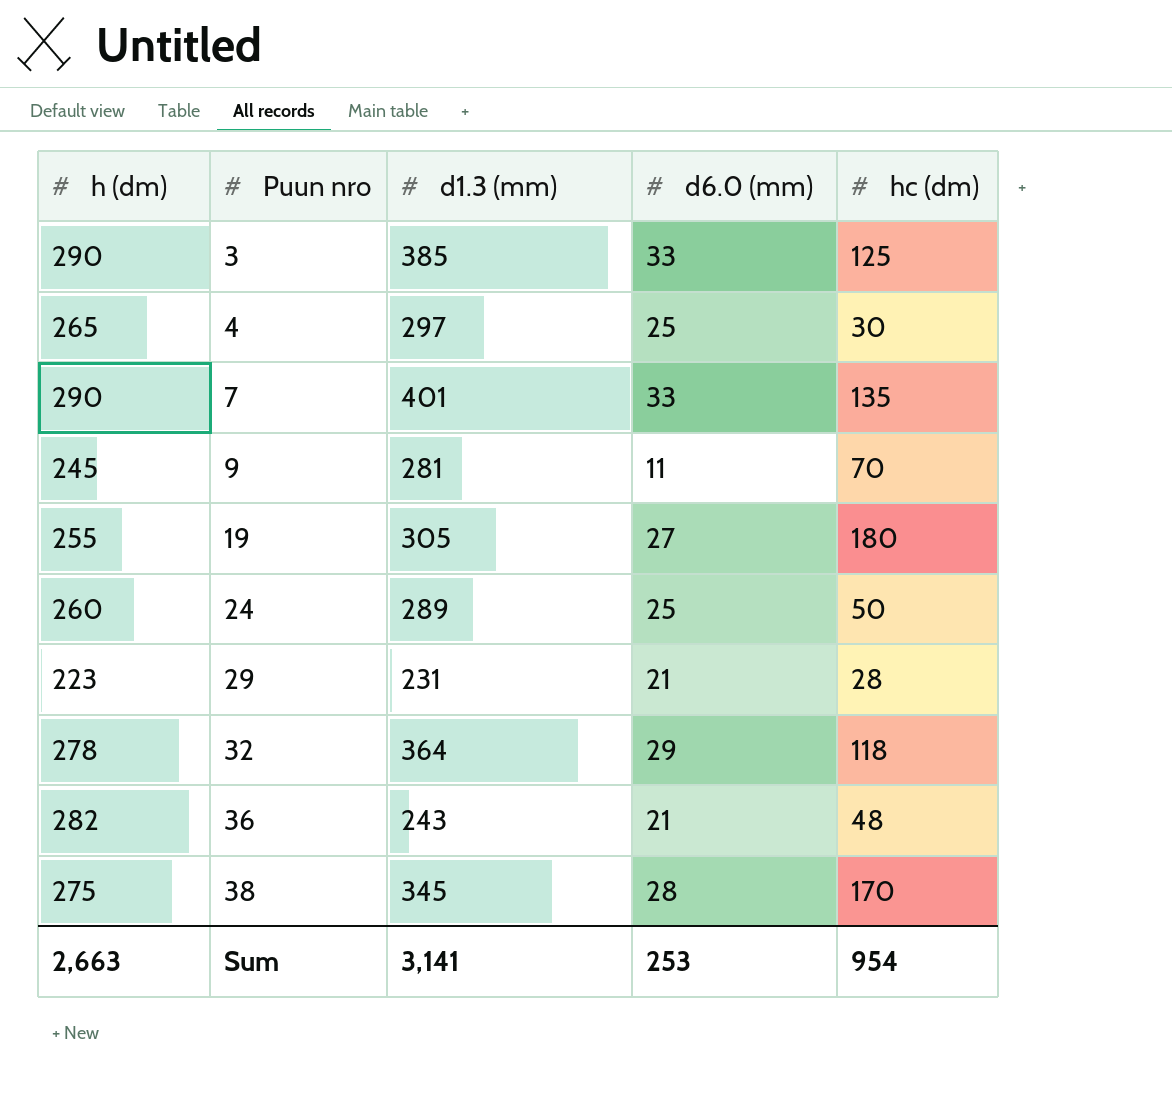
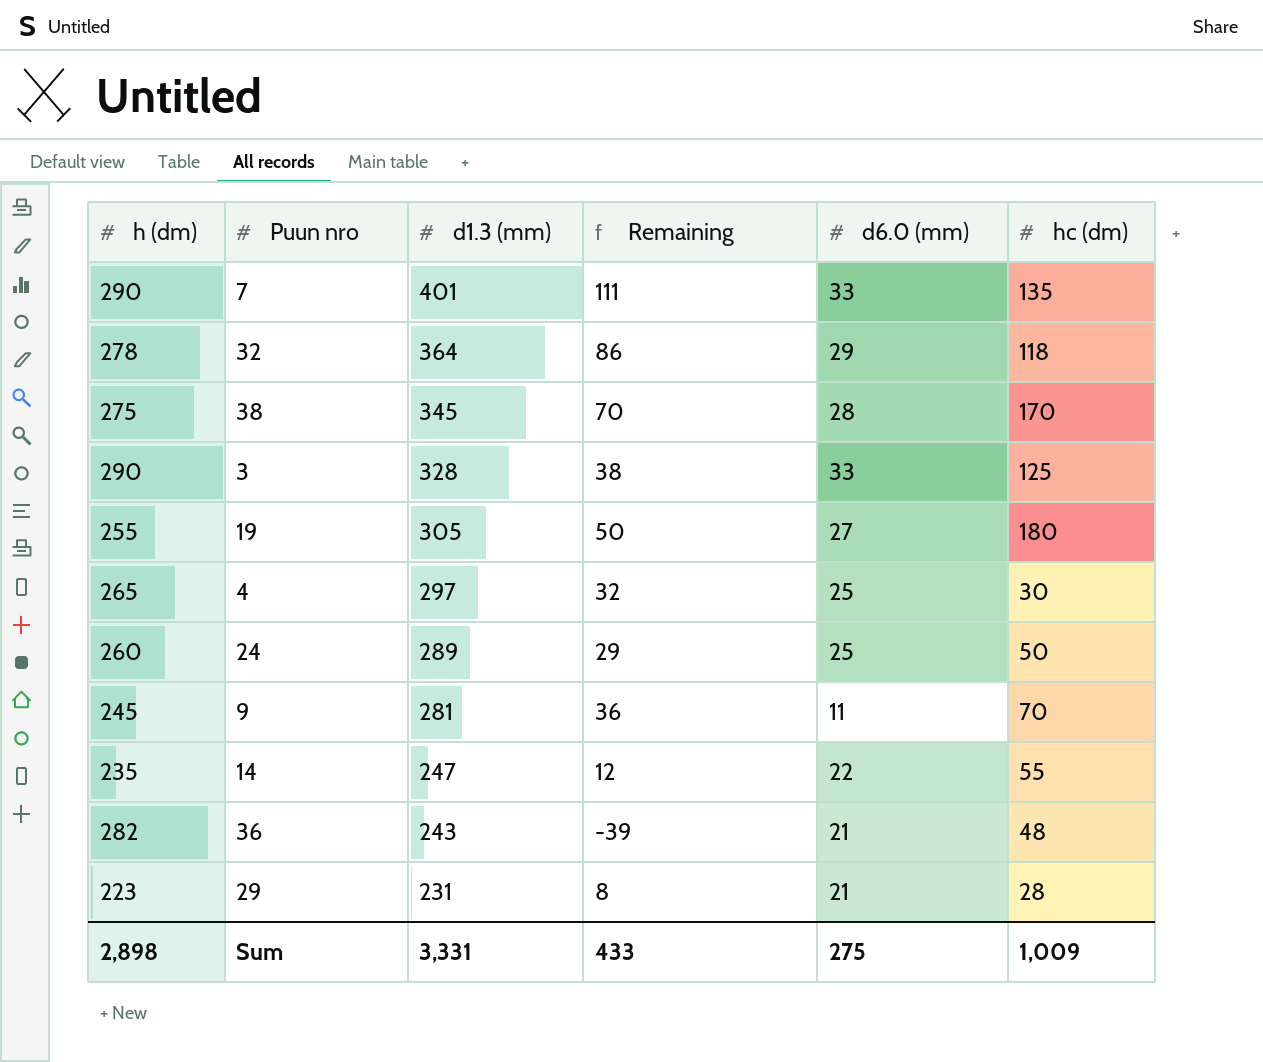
row order: Puun nro ascending -> d1.3 (mm) descending
column Remaining | formula: none -> [d1.3 (mm)] - [h (dm)]
3 | d1.3 (mm): 385 -> 328
row 14: none -> 235 | 247 | 12 | 22 | 55
Sum | h (dm): 2,663 -> 2,898
Sum | d1.3 (mm): 3,141 -> 3,331
Sum | d6.0 (mm): 253 -> 275
Sum | hc (dm): 954 -> 1,009

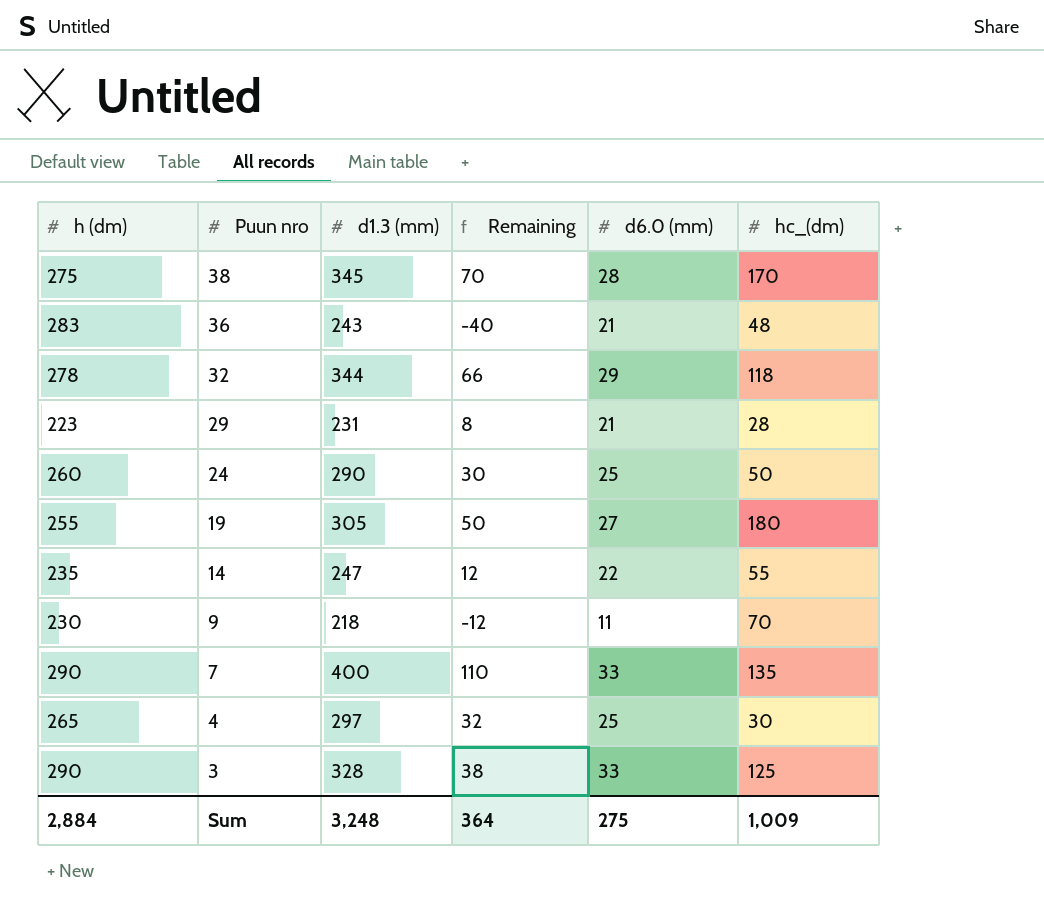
row order: d1.3 (mm) descending -> Puun nro descending
column name: hc (dm) -> hc_(dm)
36 | h (dm): 282 -> 283
36 | Remaining: -39 -> -40
32 | d1.3 (mm): 364 -> 344
32 | Remaining: 86 -> 66
24 | d1.3 (mm): 289 -> 290
24 | Remaining: 29 -> 30
9 | h (dm): 245 -> 230
9 | d1.3 (mm): 281 -> 218
9 | Remaining: 36 -> -12
7 | d1.3 (mm): 401 -> 400
7 | Remaining: 111 -> 110
Sum | h (dm): 2,898 -> 2,884
Sum | d1.3 (mm): 3,331 -> 3,248
Sum | Remaining: 433 -> 364

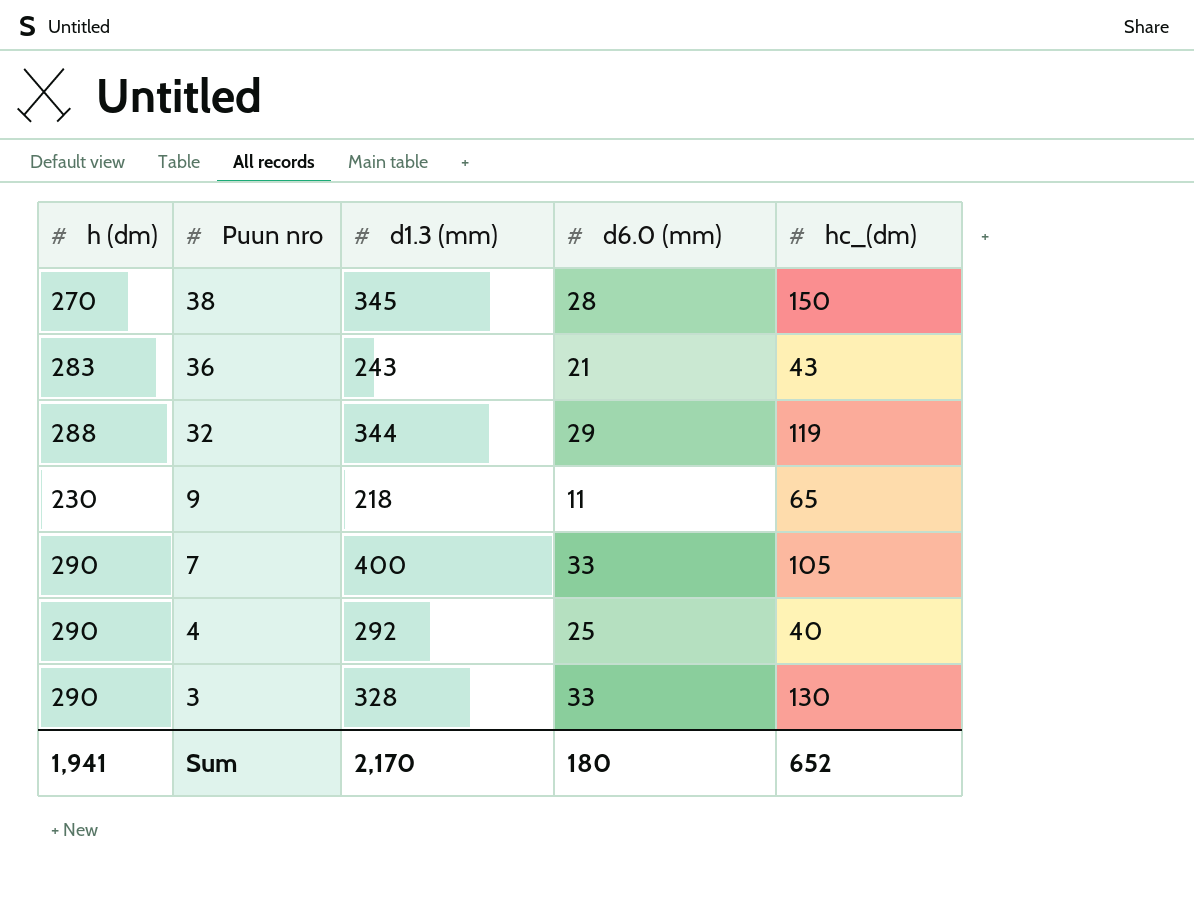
column Remaining | formula: [d1.3 (mm)] - [h (dm)] -> none
row 29: 223 | 231 | 8 | 21 | 28 -> none
row 24: 260 | 290 | 30 | 25 | 50 -> none
row 19: 255 | 305 | 50 | 27 | 180 -> none
row 14: 235 | 247 | 12 | 22 | 55 -> none
38 | h (dm): 275 -> 270
38 | hc_(dm): 170 -> 150
36 | hc_(dm): 48 -> 43
32 | h (dm): 278 -> 288
32 | hc_(dm): 118 -> 119
9 | hc_(dm): 70 -> 65
7 | hc_(dm): 135 -> 105
4 | h (dm): 265 -> 290
4 | d1.3 (mm): 297 -> 292
4 | hc_(dm): 30 -> 40
3 | hc_(dm): 125 -> 130
Sum | h (dm): 2,884 -> 1,941
Sum | d1.3 (mm): 3,248 -> 2,170
Sum | d6.0 (mm): 275 -> 180
Sum | hc_(dm): 1,009 -> 652

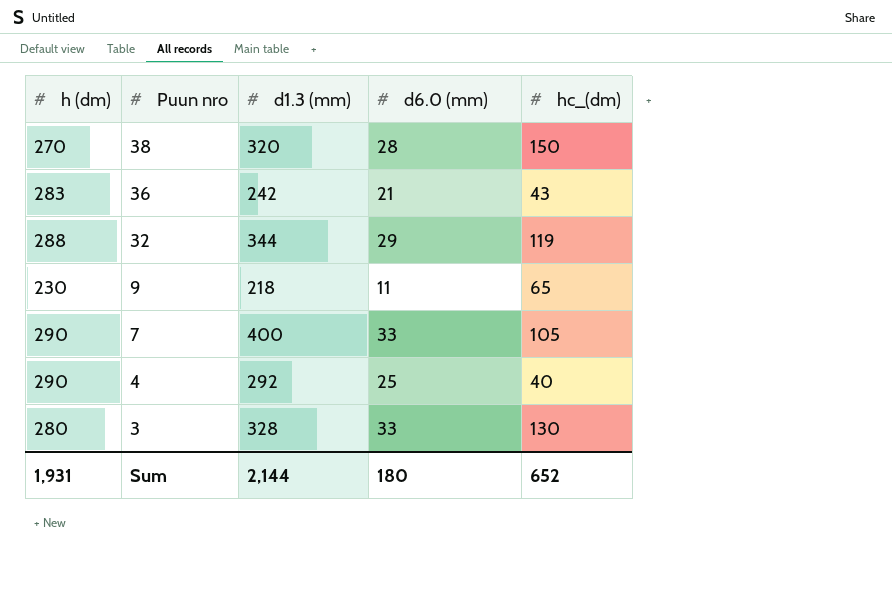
38 | d1.3 (mm): 345 -> 320
36 | d1.3 (mm): 243 -> 242
3 | h (dm): 290 -> 280
Sum | h (dm): 1,941 -> 1,931
Sum | d1.3 (mm): 2,170 -> 2,144

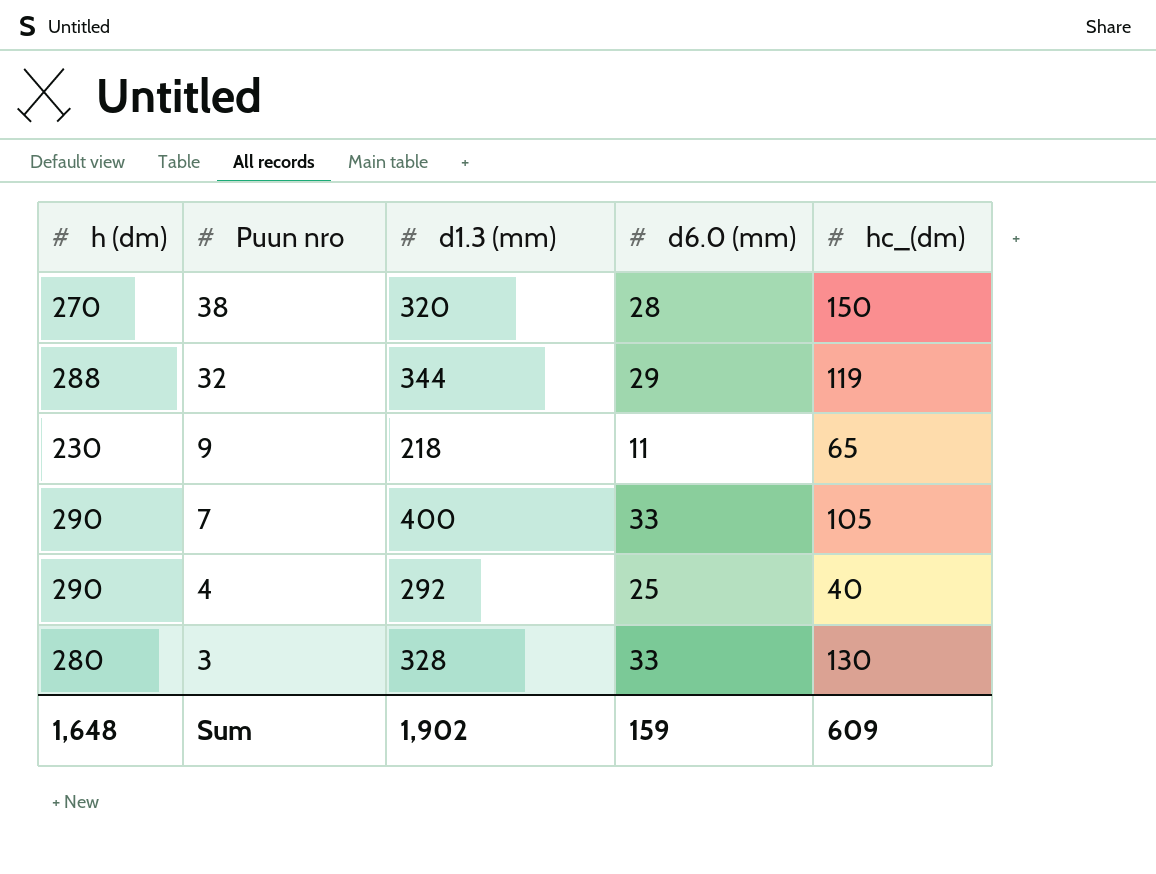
row 36: 283 | 242 | 21 | 43 -> none
Sum | h (dm): 1,931 -> 1,648
Sum | d1.3 (mm): 2,144 -> 1,902
Sum | d6.0 (mm): 180 -> 159
Sum | hc_(dm): 652 -> 609

